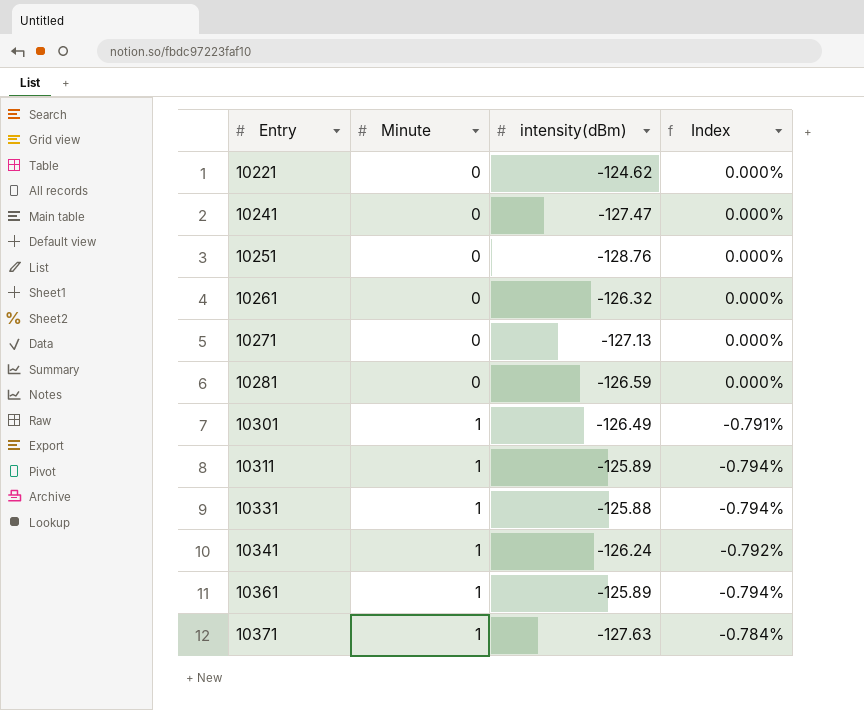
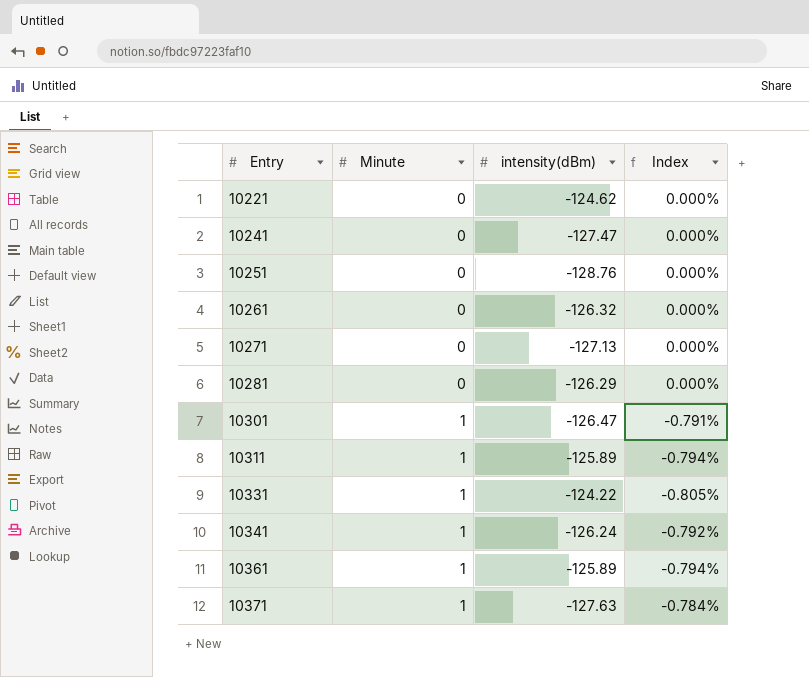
10281 | intensity(dBm): -126.59 -> -126.29
10301 | intensity(dBm): -126.49 -> -126.47
10331 | intensity(dBm): -125.88 -> -124.22
10331 | Index: -0.794% -> -0.805%

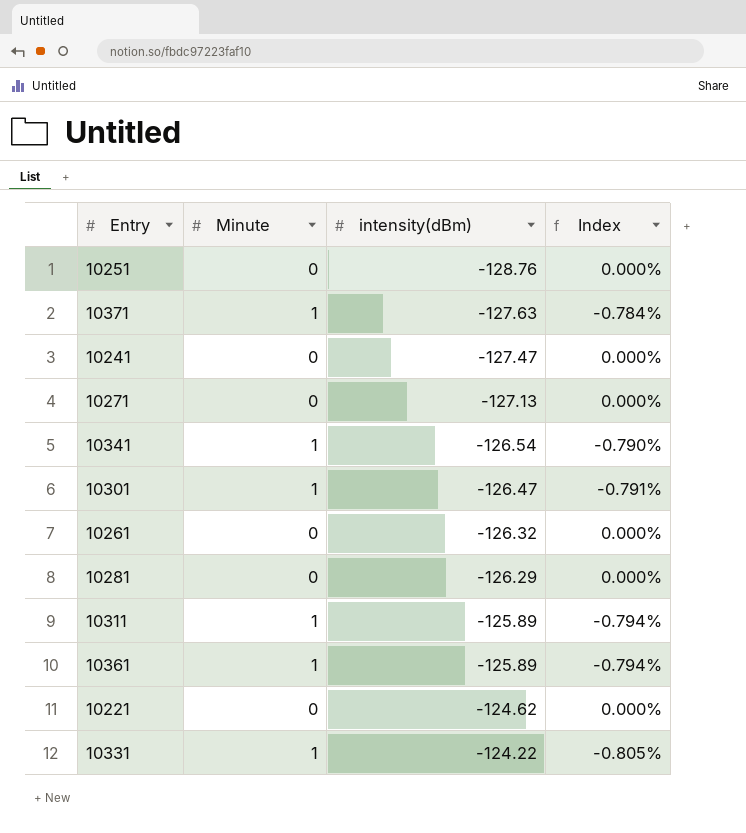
row order: Entry ascending -> intensity(dBm) ascending
10341 | intensity(dBm): -126.24 -> -126.54
10341 | Index: -0.792% -> -0.790%

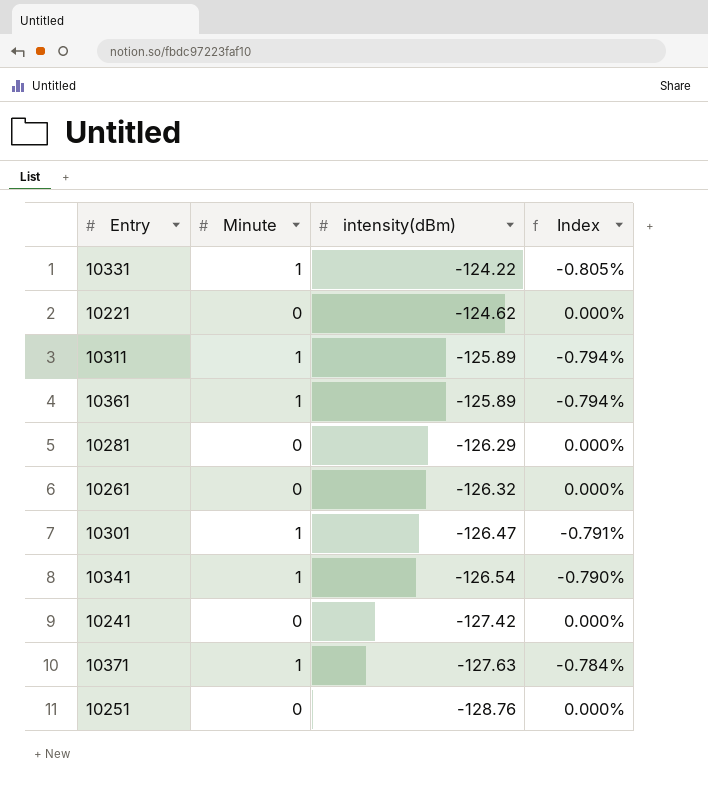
row order: intensity(dBm) ascending -> intensity(dBm) descending
row 10271: 0 | -127.13 | 0.000% -> none
10241 | intensity(dBm): -127.47 -> -127.42

